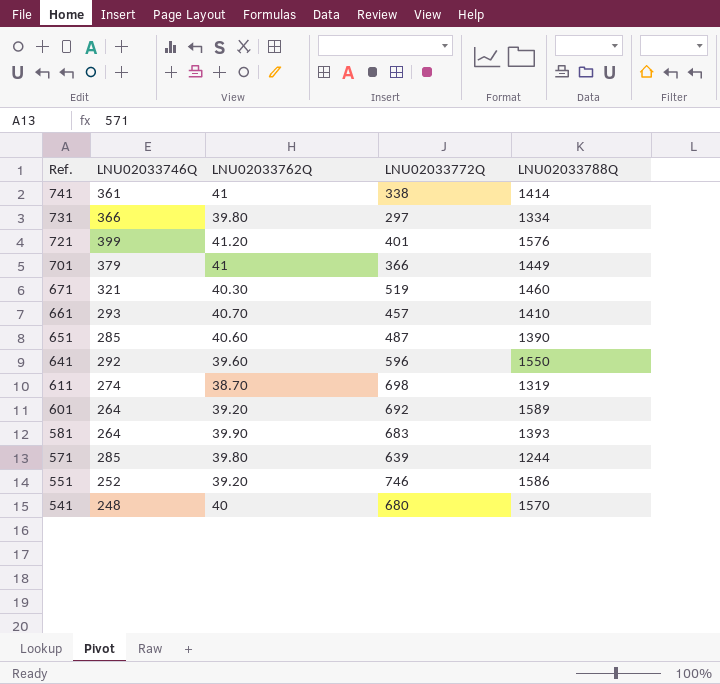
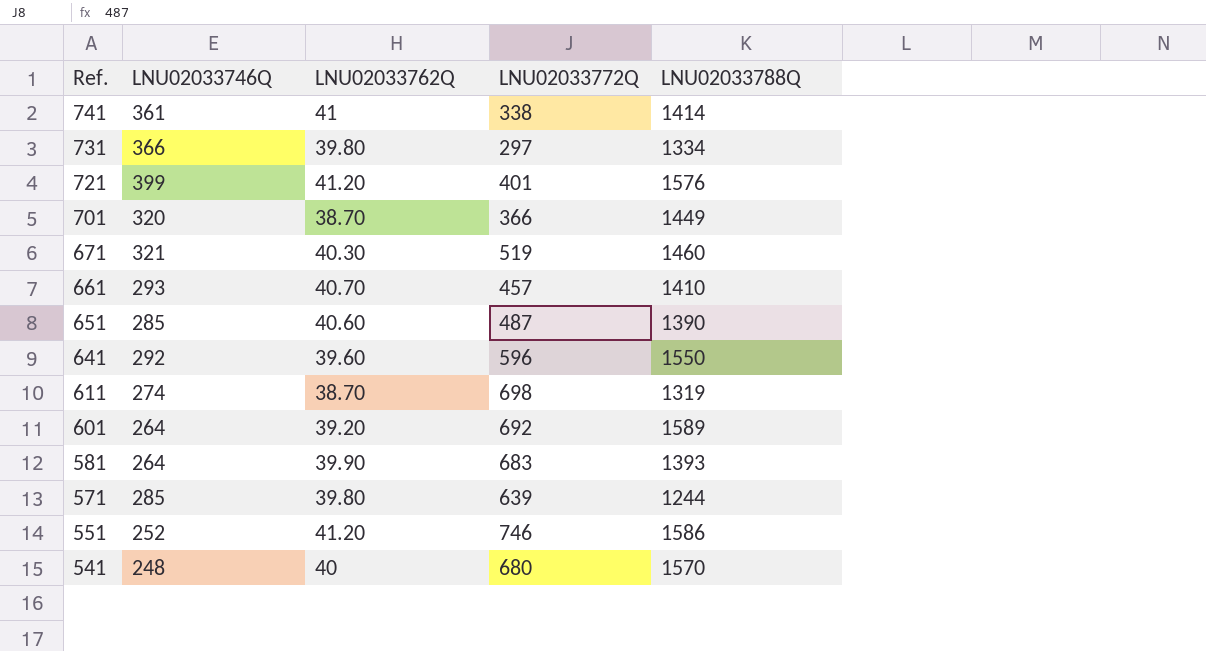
701 | LNU02033746Q: 379 -> 320
701 | LNU02033762Q: 41 -> 38.70
551 | LNU02033762Q: 39.20 -> 41.20

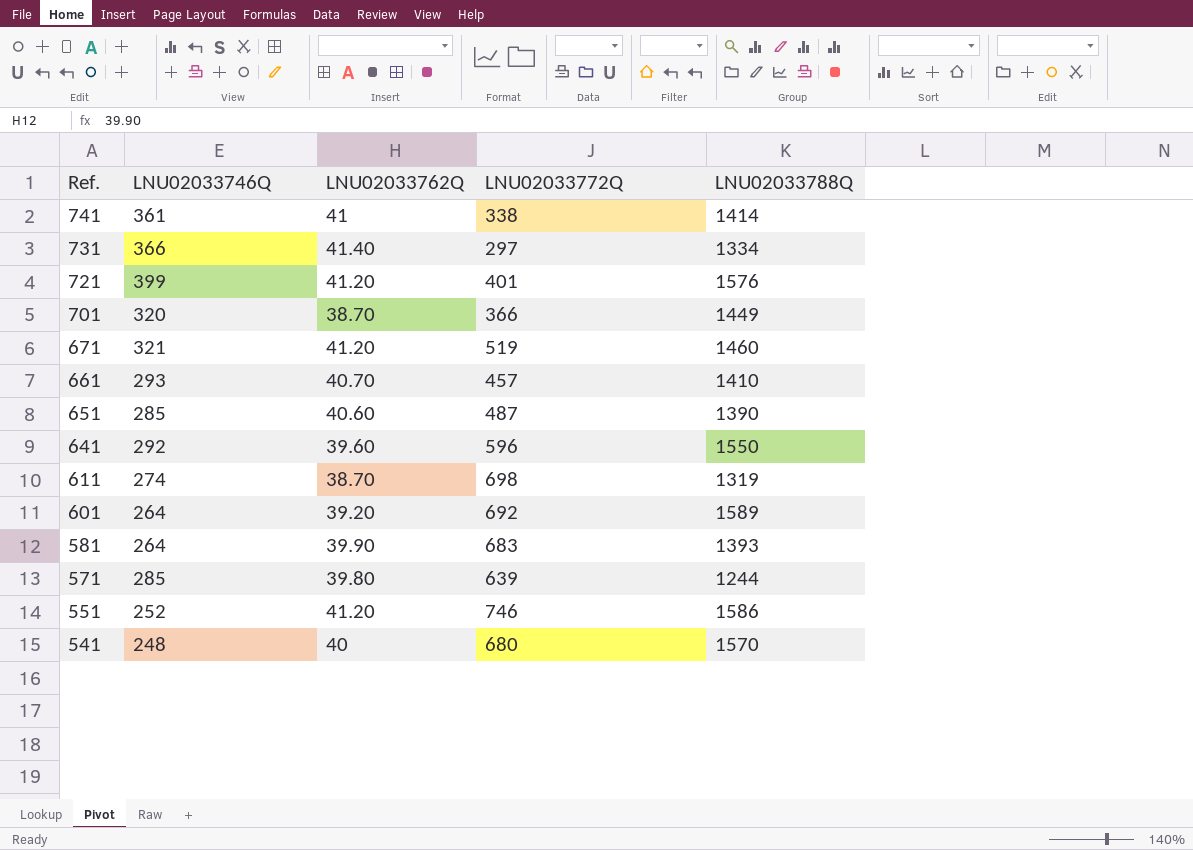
731 | LNU02033762Q: 39.80 -> 41.40
671 | LNU02033762Q: 40.30 -> 41.20

